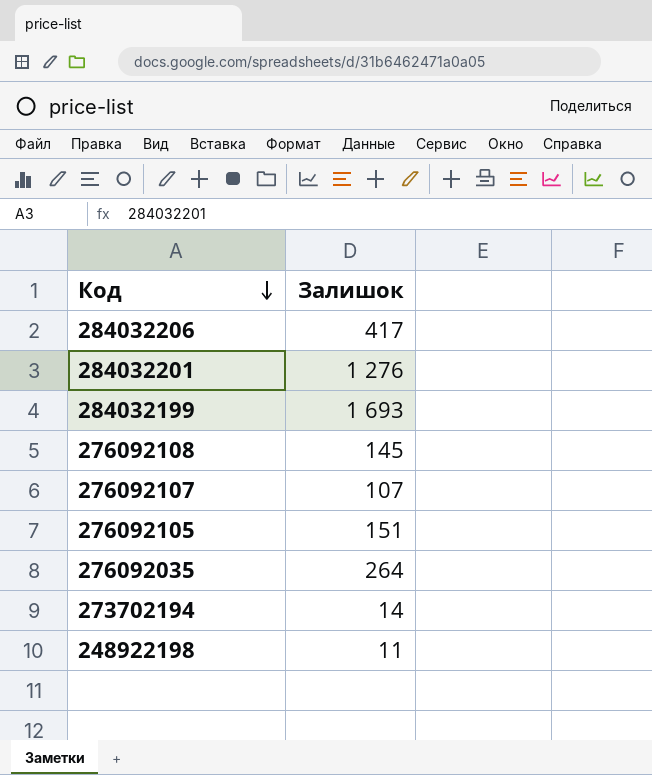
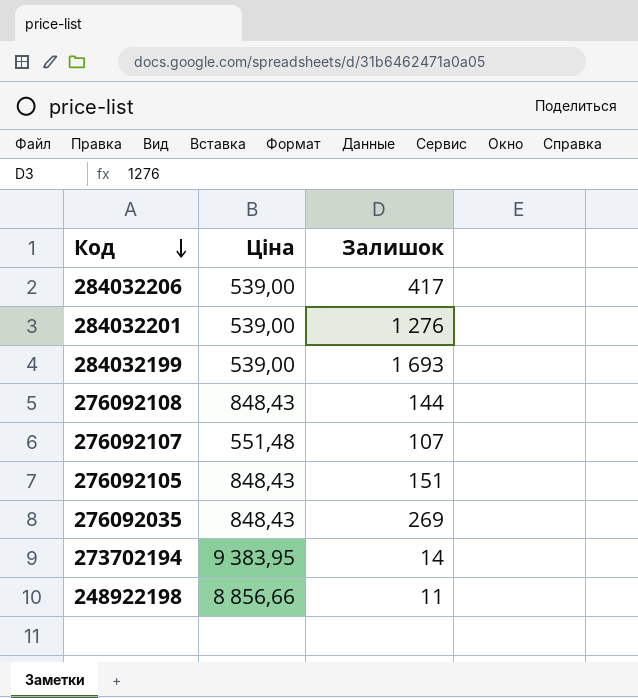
column Ціна | position: none -> 2
276092108 | Залишок: 145 -> 144
276092035 | Залишок: 264 -> 269

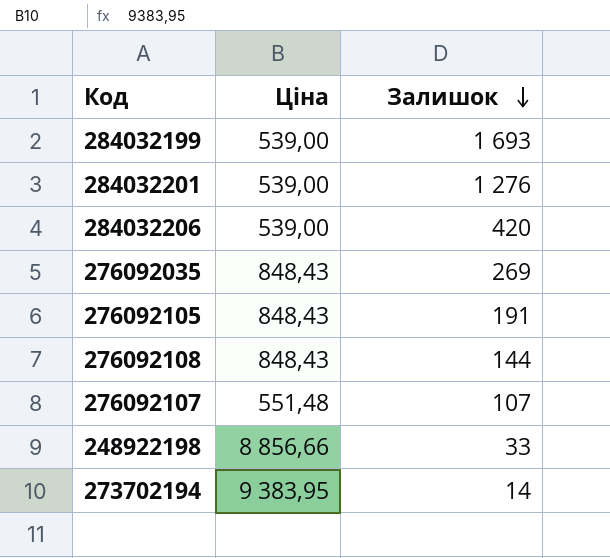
row order: Код descending -> Залишок descending
284032206 | Залишок: 417 -> 420
276092105 | Залишок: 151 -> 191
248922198 | Залишок: 11 -> 33

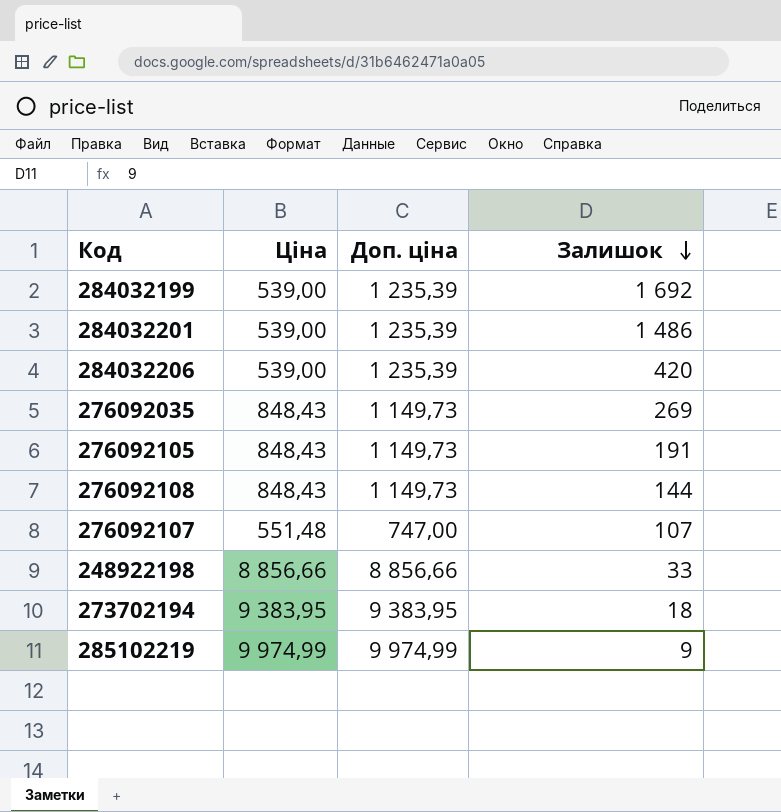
column Доп. ціна | position: none -> 3
284032199 | Залишок: 1 693 -> 1 692
284032201 | Залишок: 1 276 -> 1 486
273702194 | Залишок: 14 -> 18
row 285102219: none -> 9 974,99 | 9 974,99 | 9

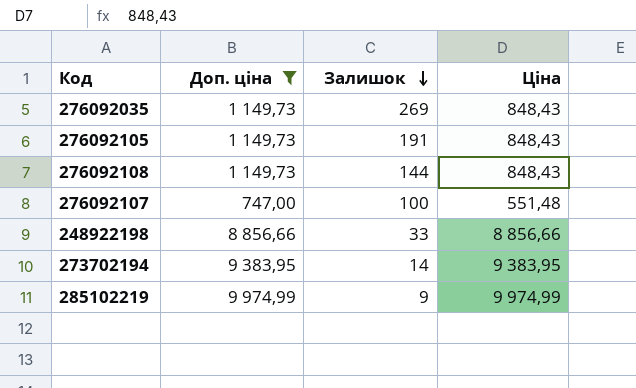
filter: none -> Доп. ціна != 1 235,39
column Ціна | position: 2 -> 4
276092107 | Залишок: 107 -> 100
273702194 | Залишок: 18 -> 14

